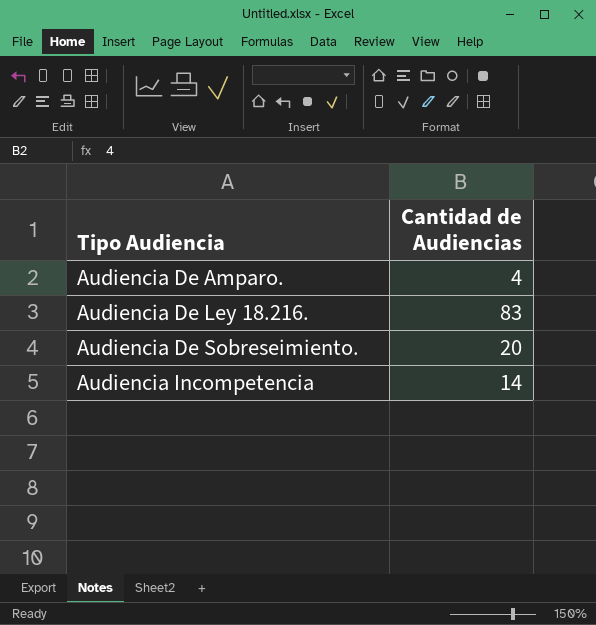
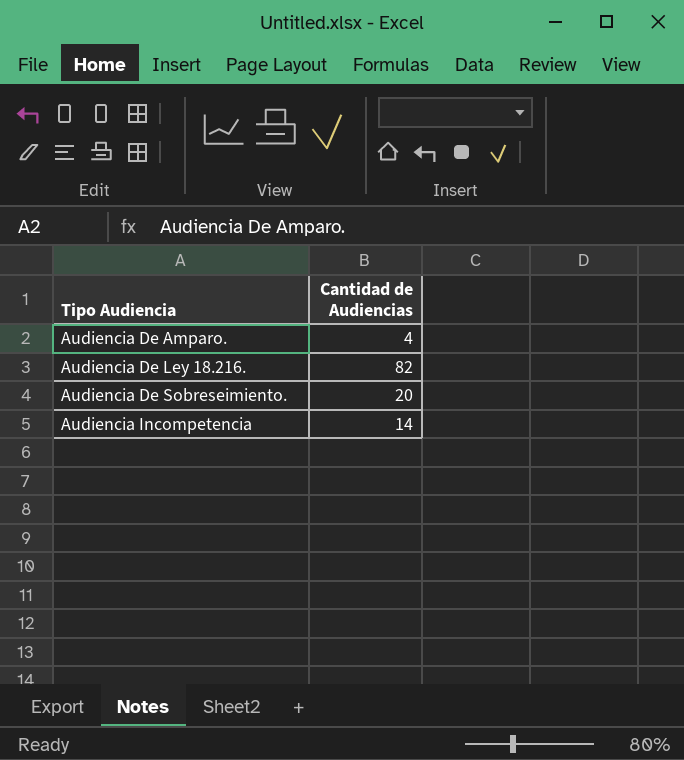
Audiencia De Ley 18.216. | Cantidad de Audiencias: 83 -> 82

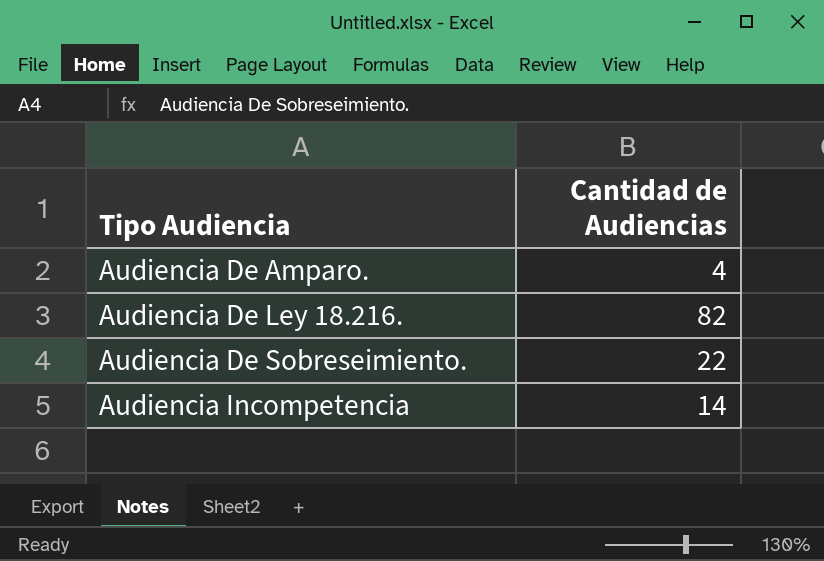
Audiencia De Sobreseimiento. | Cantidad de Audiencias: 20 -> 22

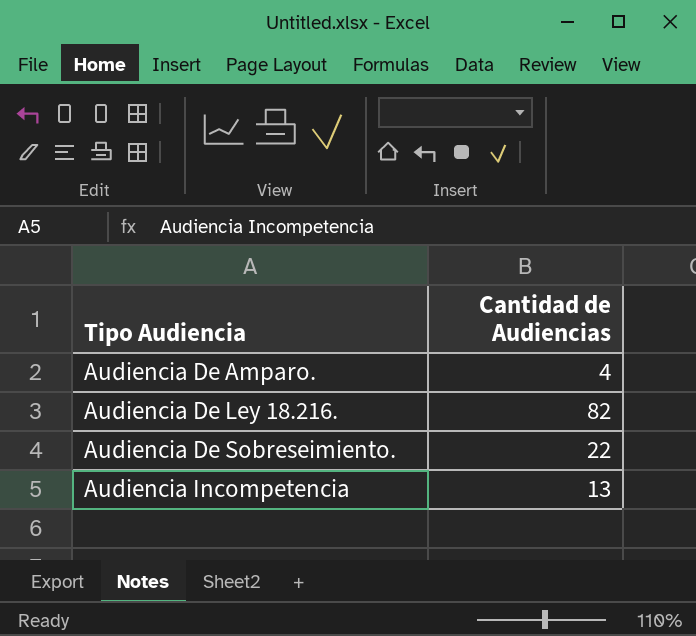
Audiencia Incompetencia | Cantidad de Audiencias: 14 -> 13

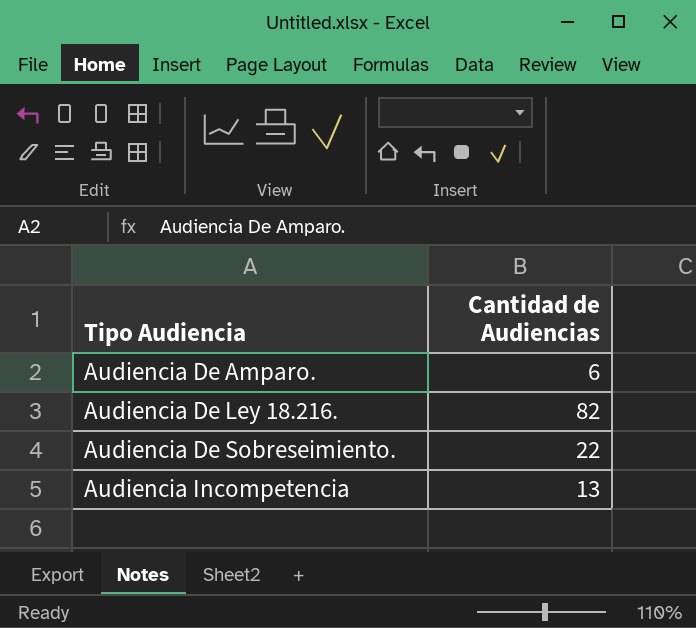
Audiencia De Amparo. | Cantidad de Audiencias: 4 -> 6

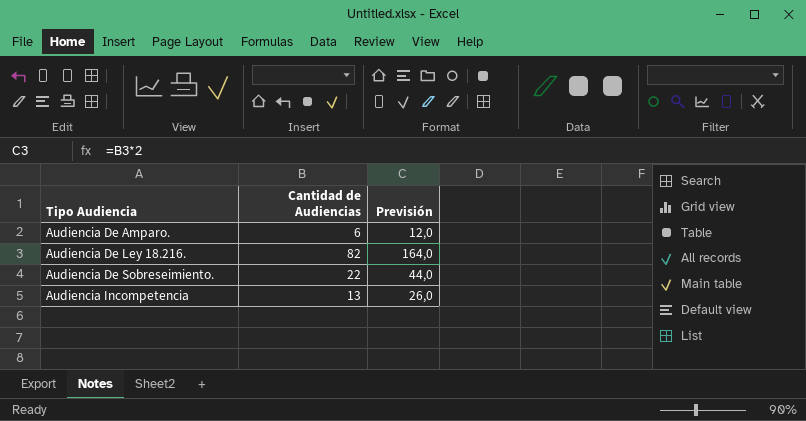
column Previsión | formula: none -> [Cantidad de Audiencias] * 2

